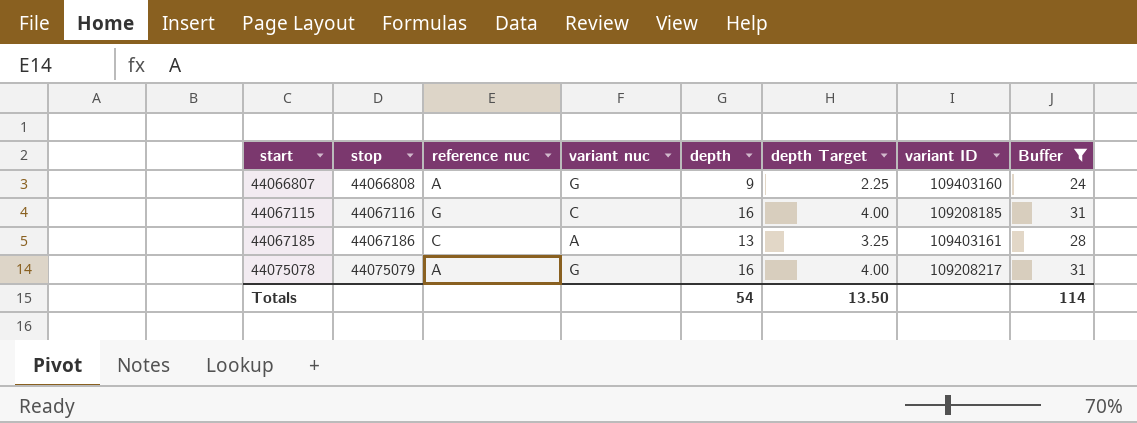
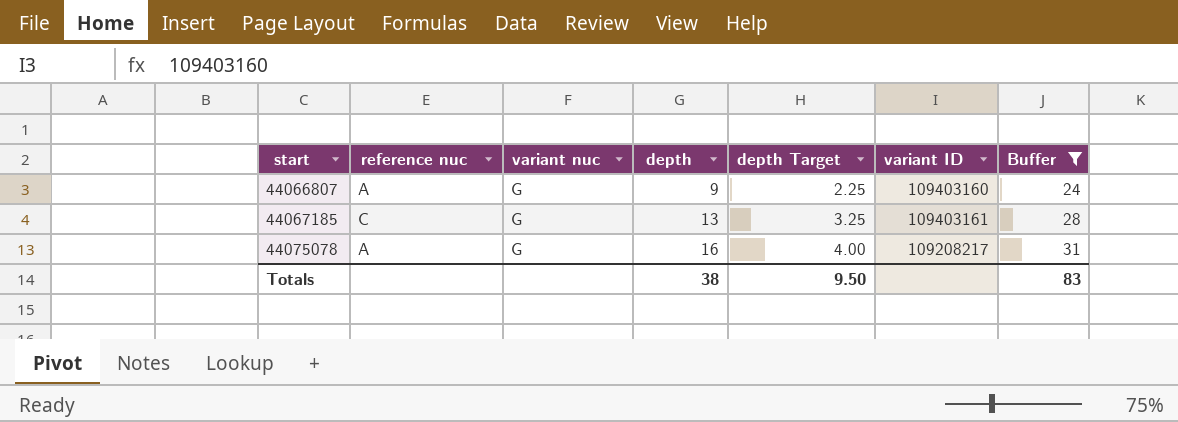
column stop | position: 2 -> none
row 44067115: 44067116 | G | C | 16 | 4.00 | 109208185 | 31 -> none
44067185 | variant nuc: A -> G
Totals | depth: 54 -> 38
Totals | depth Target: 13.50 -> 9.50
Totals | Buffer: 114 -> 83

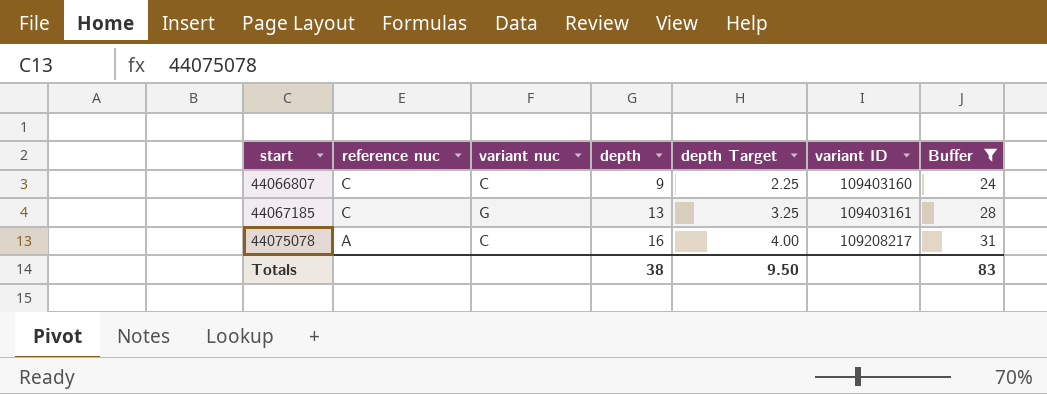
44066807 | reference nuc: A -> C
44066807 | variant nuc: G -> C
44075078 | variant nuc: G -> C

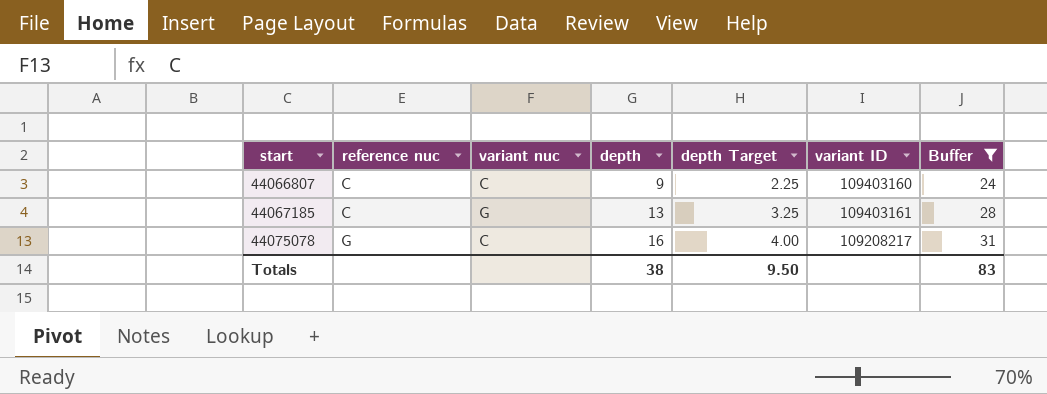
44075078 | reference nuc: A -> G

